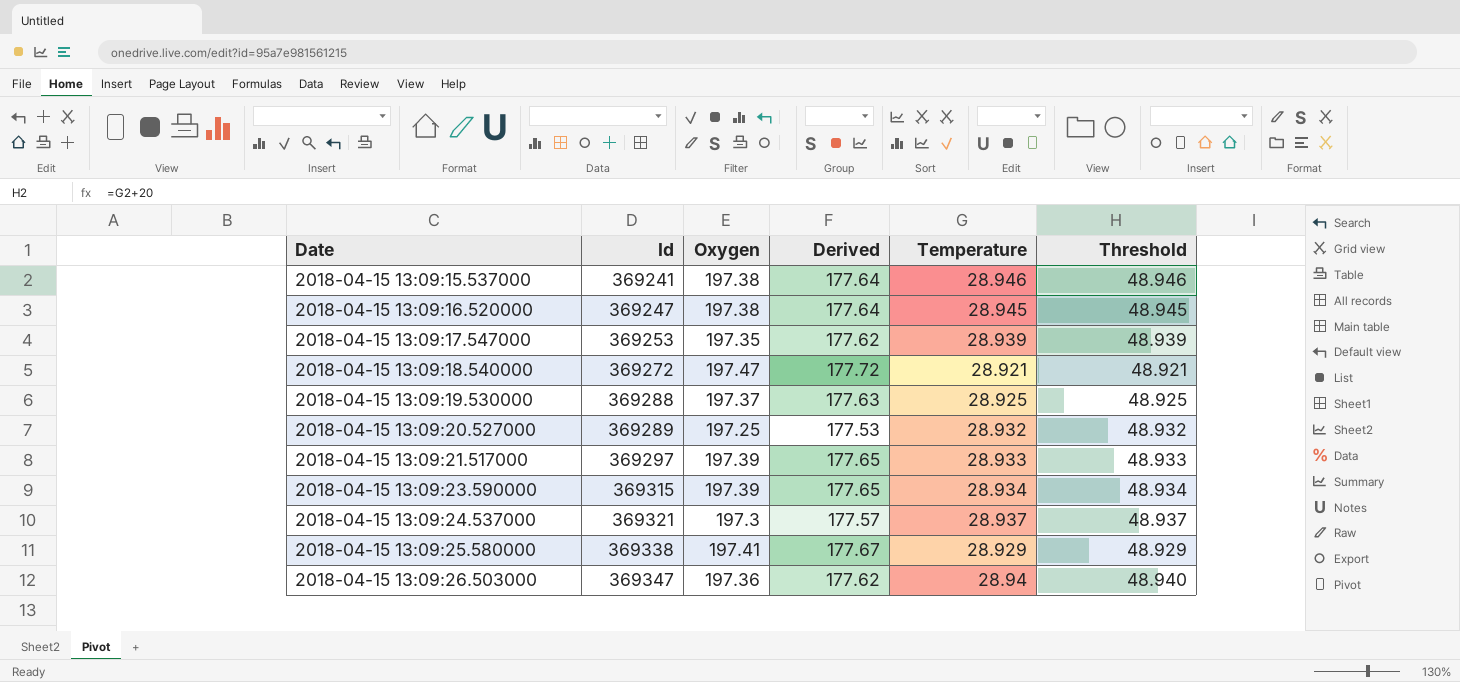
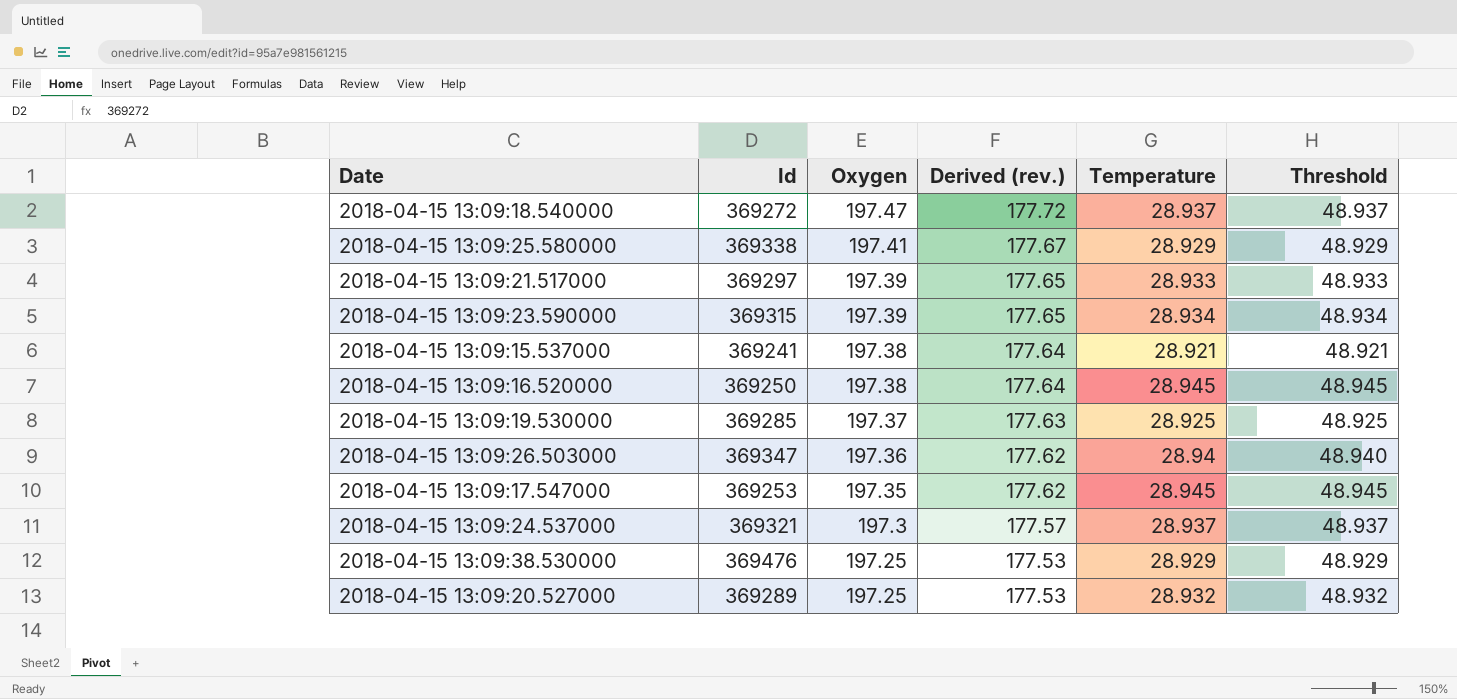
row order: Date ascending -> Oxygen descending
column name: Derived -> Derived (rev.)
2018-04-15 13:09:18.540000 | Temperature: 28.921 -> 28.937
2018-04-15 13:09:18.540000 | Threshold: 48.921 -> 48.937
2018-04-15 13:09:15.537000 | Temperature: 28.946 -> 28.921
2018-04-15 13:09:15.537000 | Threshold: 48.946 -> 48.921
2018-04-15 13:09:16.520000 | Id: 369247 -> 369250
2018-04-15 13:09:19.530000 | Id: 369288 -> 369285
2018-04-15 13:09:17.547000 | Temperature: 28.939 -> 28.945
2018-04-15 13:09:17.547000 | Threshold: 48.939 -> 48.945
row 2018-04-15 13:09:38.530000: none -> 369476 | 197.25 | 177.53 | 28.929 | 48.929

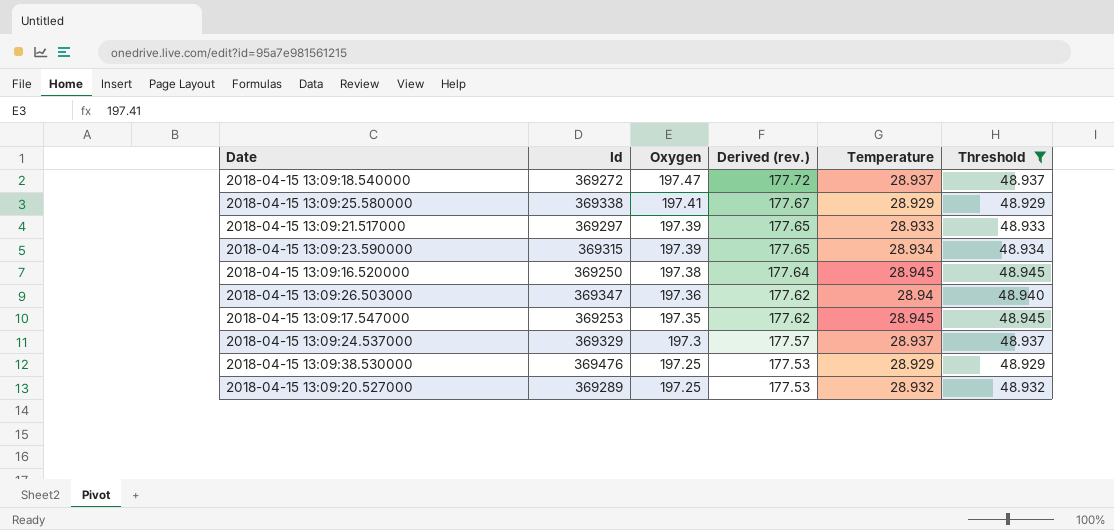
filter: none -> Threshold >= 48.929
2018-04-15 13:09:24.537000 | Id: 369321 -> 369329

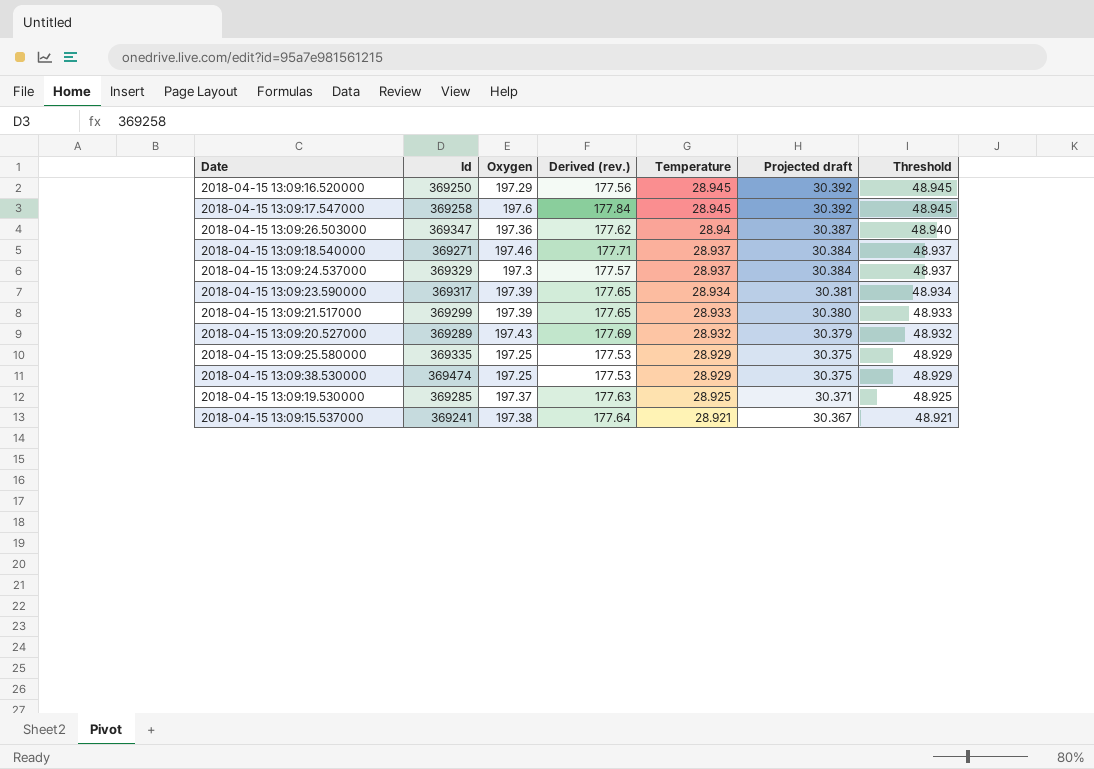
filter: Threshold >= 48.929 -> none
row order: Oxygen descending -> Temperature descending
column Projected draft | formula: none -> [Temperature] * 1.05
2018-04-15 13:09:16.520000 | Oxygen: 197.38 -> 197.29
2018-04-15 13:09:16.520000 | Derived (rev.): 177.64 -> 177.56
2018-04-15 13:09:17.547000 | Id: 369253 -> 369258
2018-04-15 13:09:17.547000 | Oxygen: 197.35 -> 197.6
2018-04-15 13:09:17.547000 | Derived (rev.): 177.62 -> 177.84
2018-04-15 13:09:18.540000 | Id: 369272 -> 369271
2018-04-15 13:09:18.540000 | Oxygen: 197.47 -> 197.46
2018-04-15 13:09:18.540000 | Derived (rev.): 177.72 -> 177.71
2018-04-15 13:09:23.590000 | Id: 369315 -> 369317
2018-04-15 13:09:21.517000 | Id: 369297 -> 369299
2018-04-15 13:09:20.527000 | Oxygen: 197.25 -> 197.43
2018-04-15 13:09:20.527000 | Derived (rev.): 177.53 -> 177.69
2018-04-15 13:09:25.580000 | Id: 369338 -> 369335
2018-04-15 13:09:25.580000 | Oxygen: 197.41 -> 197.25
2018-04-15 13:09:25.580000 | Derived (rev.): 177.67 -> 177.53
2018-04-15 13:09:38.530000 | Id: 369476 -> 369474

